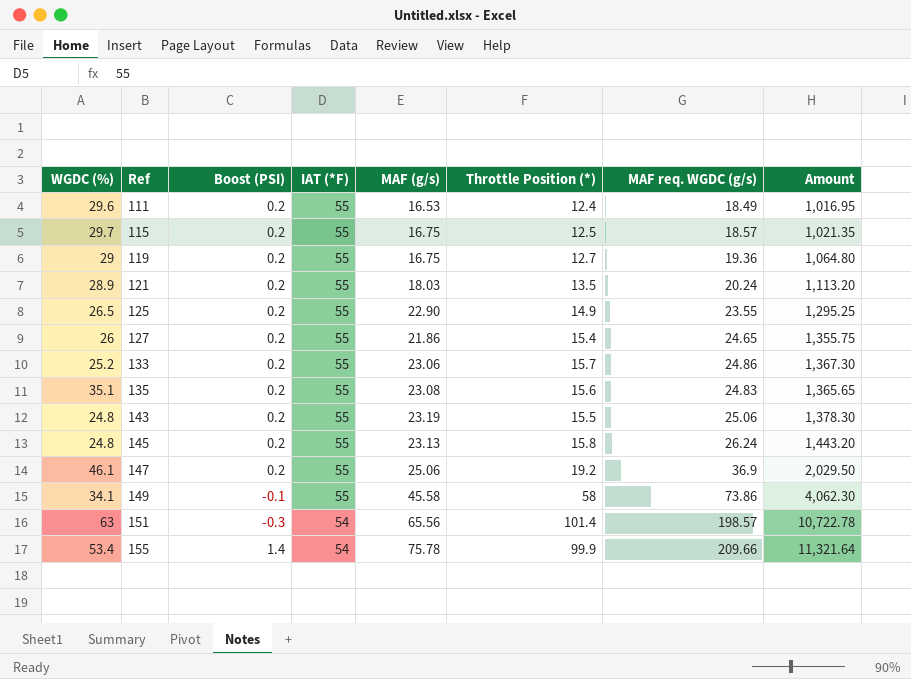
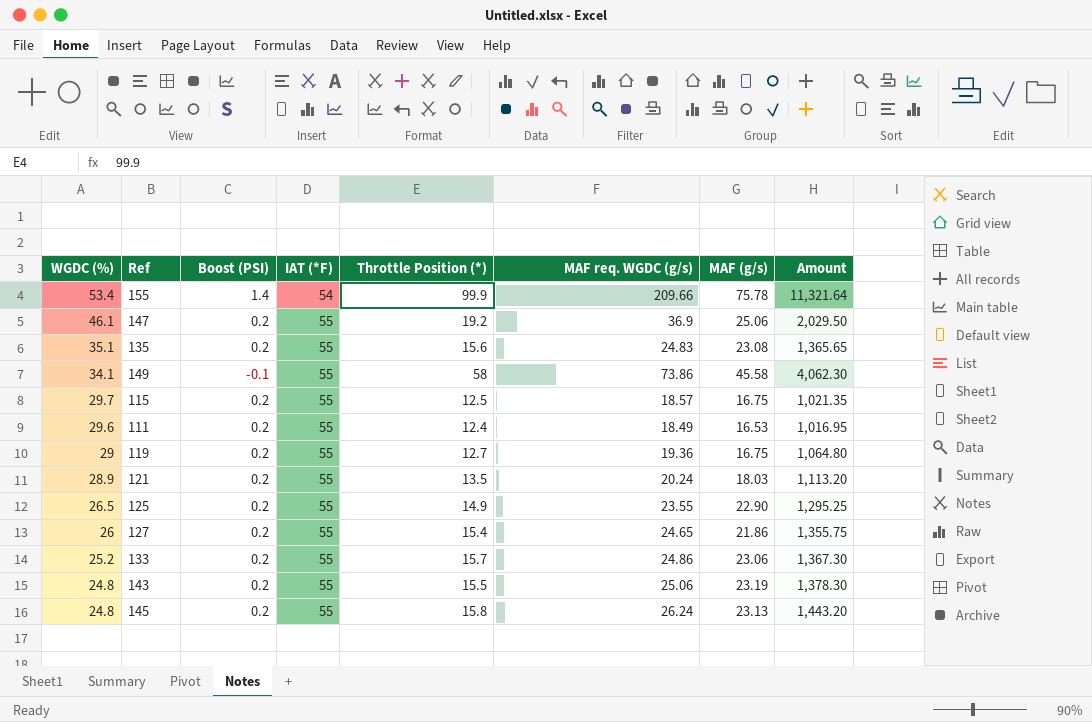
row order: Ref ascending -> WGDC (%) descending
column MAF (g/s) | position: 5 -> 7
row 151: 63 | -0.3 | 54 | 65.56 | 101.4 | 198.57 | 10,722.78 -> none

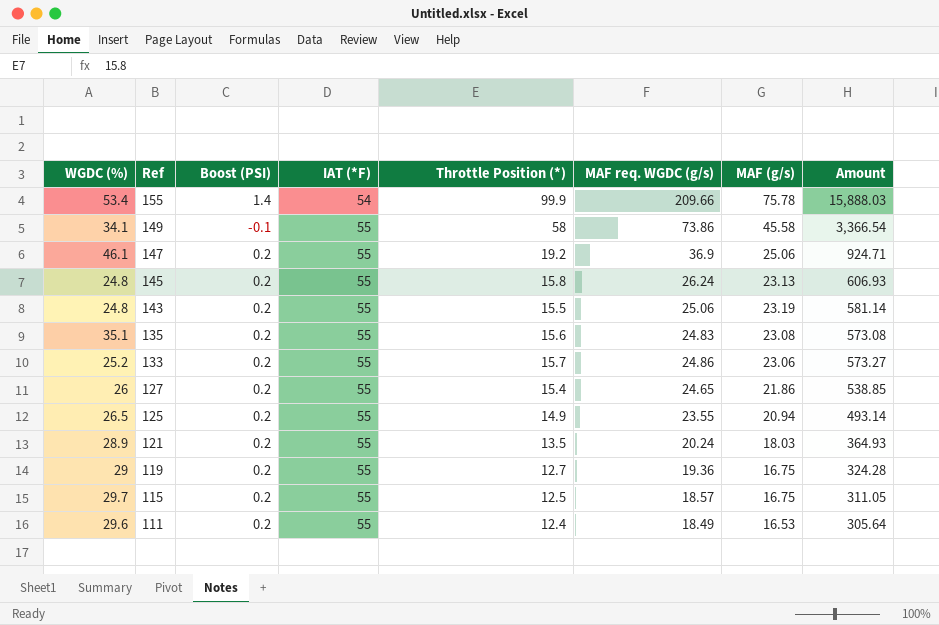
row order: WGDC (%) descending -> Ref descending
column Amount | formula: [IAT (*F)] * [MAF req. WGDC (g/s)] -> [MAF req. WGDC (g/s)] * [MAF (g/s)]
125 | MAF (g/s): 22.90 -> 20.94

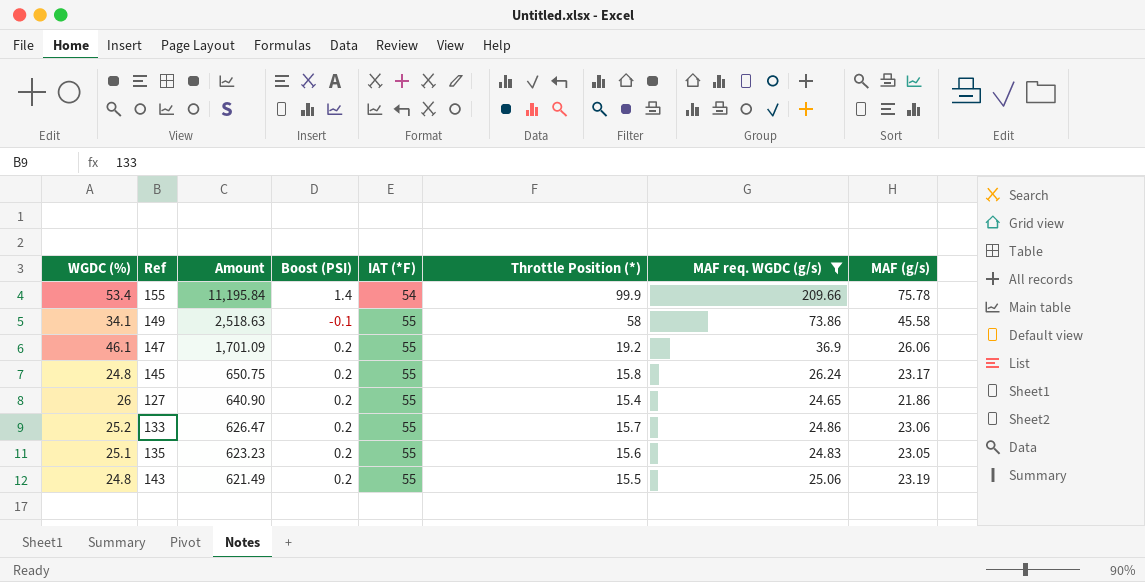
filter: none -> MAF req. WGDC (g/s) >= 24.65
row order: Ref descending -> Amount descending
column Amount | formula: [MAF req. WGDC (g/s)] * [MAF (g/s)] -> [WGDC (%)] * [MAF req. WGDC (g/s)]
column Amount | position: 8 -> 3
147 | MAF (g/s): 25.06 -> 26.06
145 | MAF (g/s): 23.13 -> 23.17
135 | WGDC (%): 35.1 -> 25.1
135 | MAF (g/s): 23.08 -> 23.05

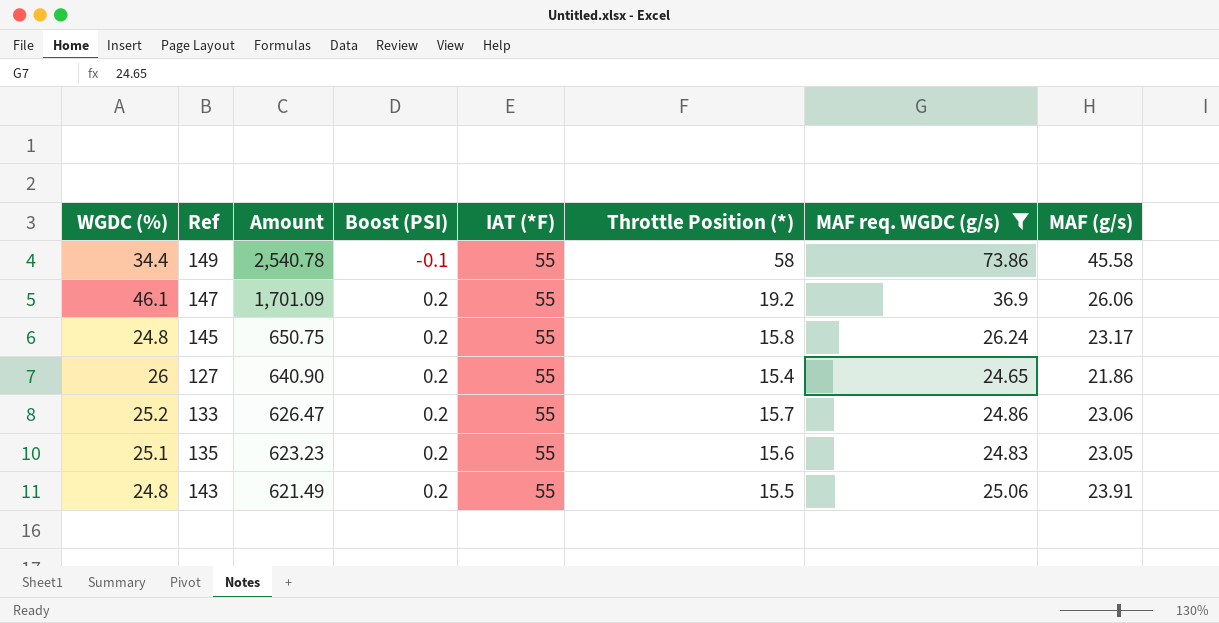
row 155: 53.4 | 11,195.84 | 1.4 | 54 | 99.9 | 209.66 | 75.78 -> none
149 | WGDC (%): 34.1 -> 34.4
149 | Amount: 2,518.63 -> 2,540.78
143 | MAF (g/s): 23.19 -> 23.91

